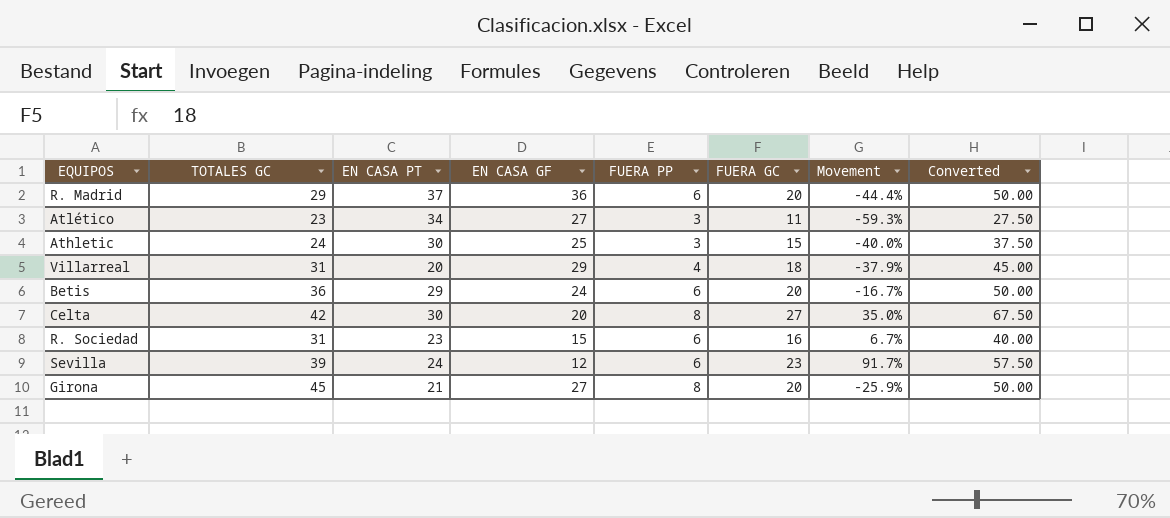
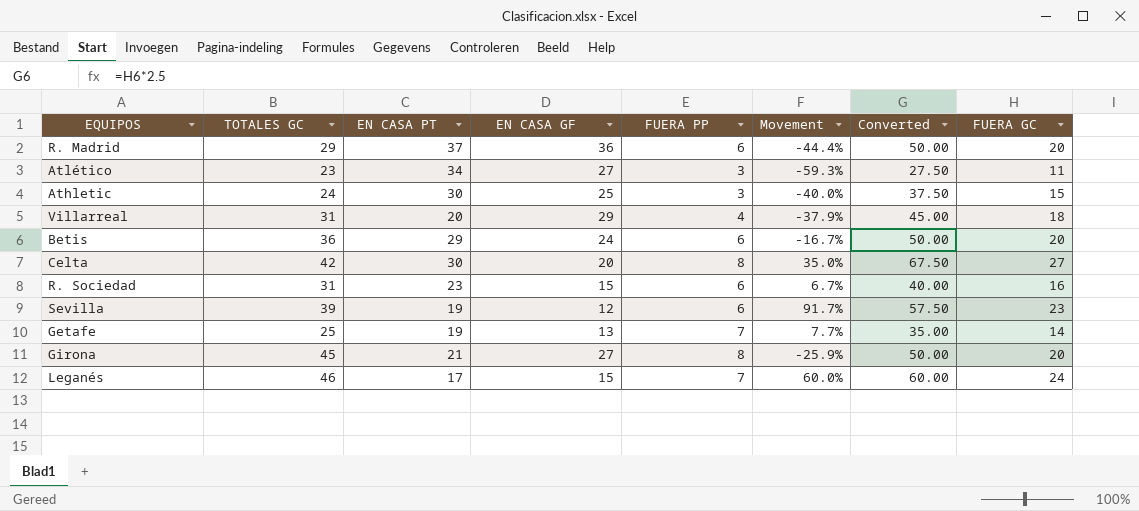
column FUERA GC | position: 6 -> 8
Sevilla | EN CASA PT: 24 -> 19
row Getafe: none -> 25 | 19 | 13 | 7 | 7.7% | 35.00 | 14
row Leganés: none -> 46 | 17 | 15 | 7 | 60.0% | 60.00 | 24

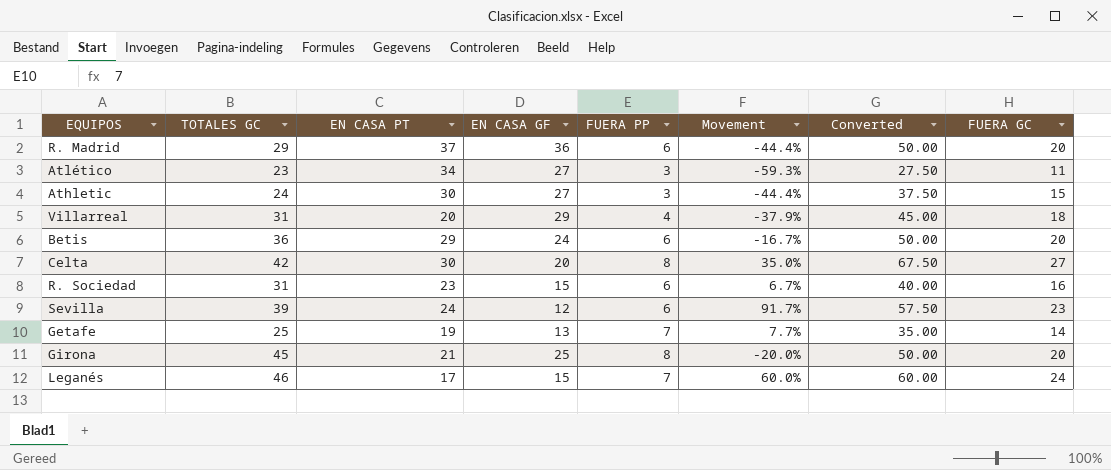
Athletic | EN CASA GF: 25 -> 27
Athletic | Movement: -40.0% -> -44.4%
Sevilla | EN CASA PT: 19 -> 24
Girona | EN CASA GF: 27 -> 25
Girona | Movement: -25.9% -> -20.0%

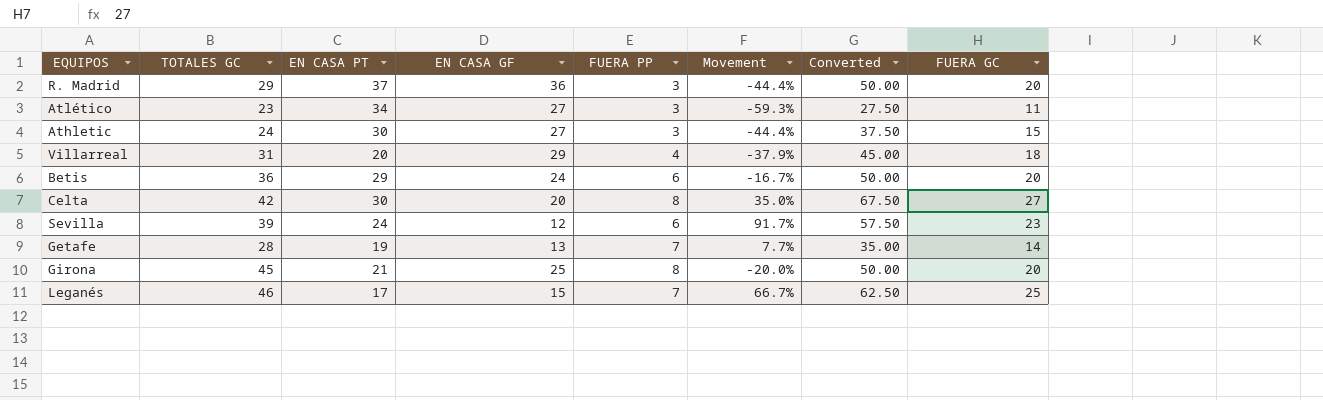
row R. Sociedad: 31 | 23 | 15 | 6 | 6.7% | 40.00 | 16 -> none
R. Madrid | FUERA PP: 6 -> 3
Getafe | TOTALES GC: 25 -> 28
Leganés | Movement: 60.0% -> 66.7%
Leganés | Converted: 60.00 -> 62.50
Leganés | FUERA GC: 24 -> 25

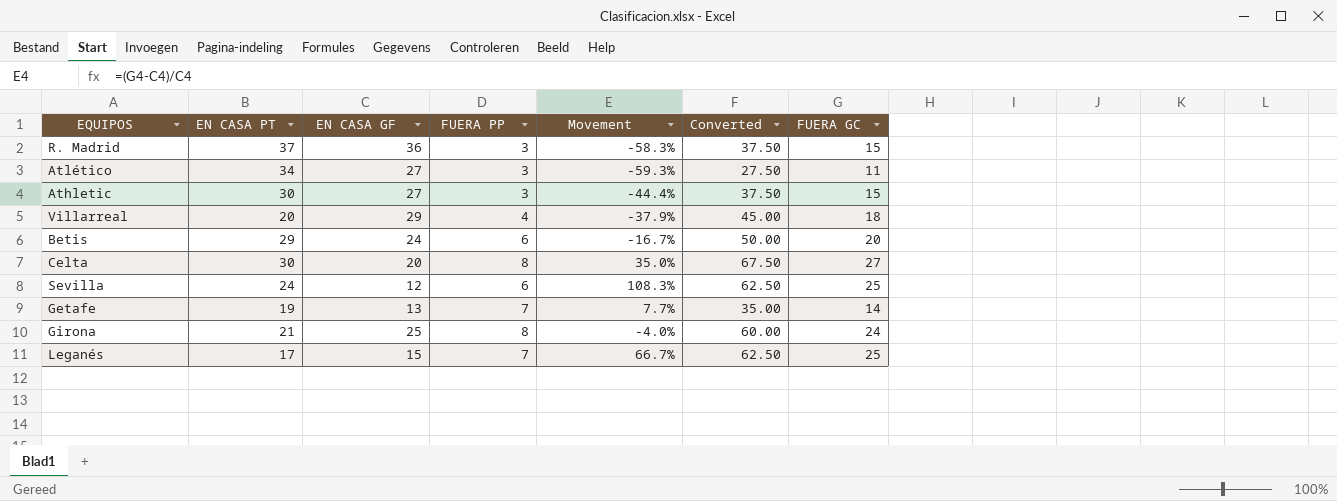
column TOTALES GC | position: 2 -> none
R. Madrid | Movement: -44.4% -> -58.3%
R. Madrid | Converted: 50.00 -> 37.50
R. Madrid | FUERA GC: 20 -> 15
Sevilla | Movement: 91.7% -> 108.3%
Sevilla | Converted: 57.50 -> 62.50
Sevilla | FUERA GC: 23 -> 25
Girona | Movement: -20.0% -> -4.0%
Girona | Converted: 50.00 -> 60.00
Girona | FUERA GC: 20 -> 24

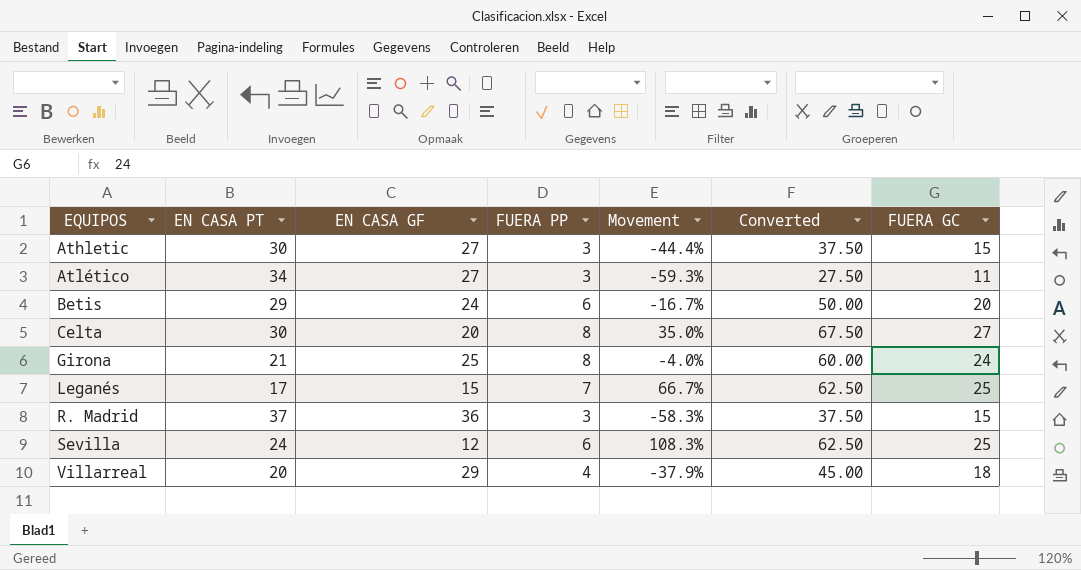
row order: none -> EQUIPOS ascending
row Getafe: 19 | 13 | 7 | 7.7% | 35.00 | 14 -> none

